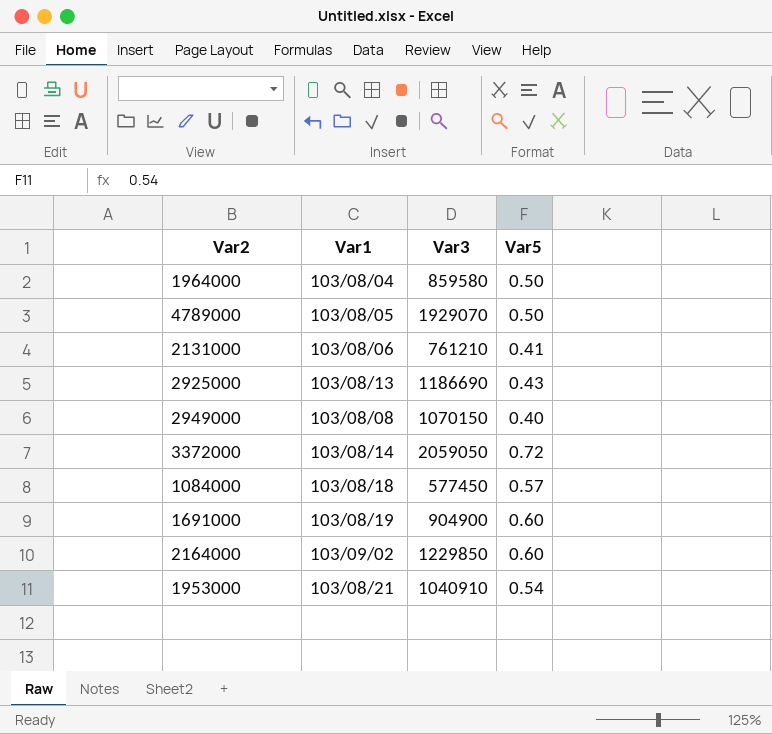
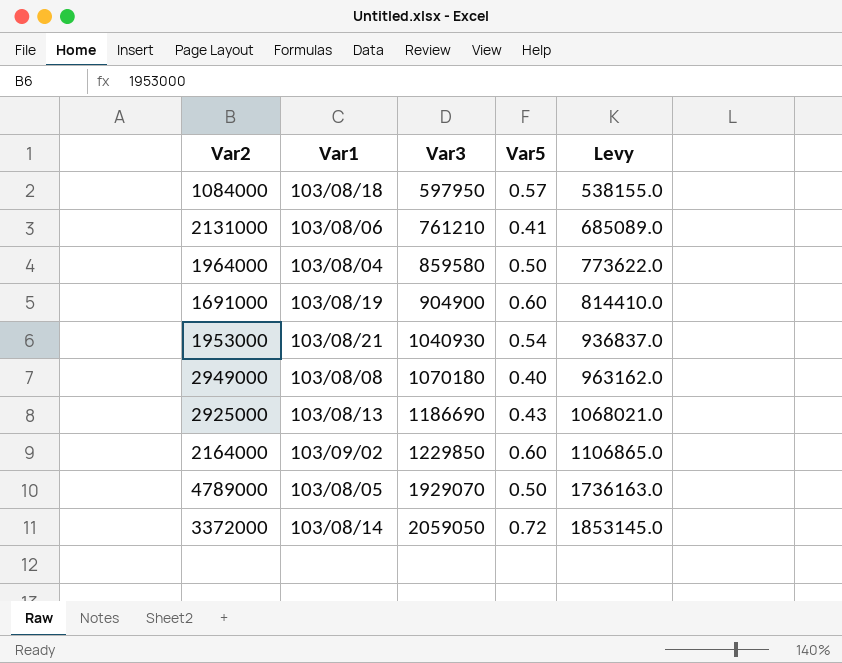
row order: none -> Var3 ascending
column Levy | formula: none -> [Var3] * 0.9
1084000 | Var3: 577450 -> 597950
1953000 | Var3: 1040910 -> 1040930
2949000 | Var3: 1070150 -> 1070180

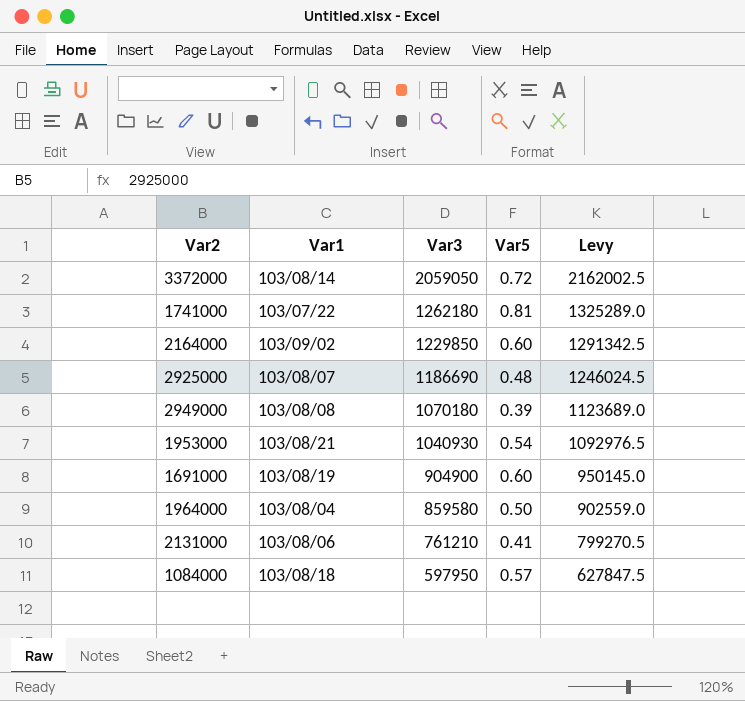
row order: Var3 ascending -> Var3 descending
column Levy | formula: [Var3] * 0.9 -> [Var3] * 1.05
row 4789000: 103/08/05 | 1929070 | 0.50 | 1736163.0 -> none
row 1741000: none -> 103/07/22 | 1262180 | 0.81 | 1325289.0
2925000 | Var1: 103/08/13 -> 103/08/07
2925000 | Var5: 0.43 -> 0.48
2949000 | Var5: 0.40 -> 0.39

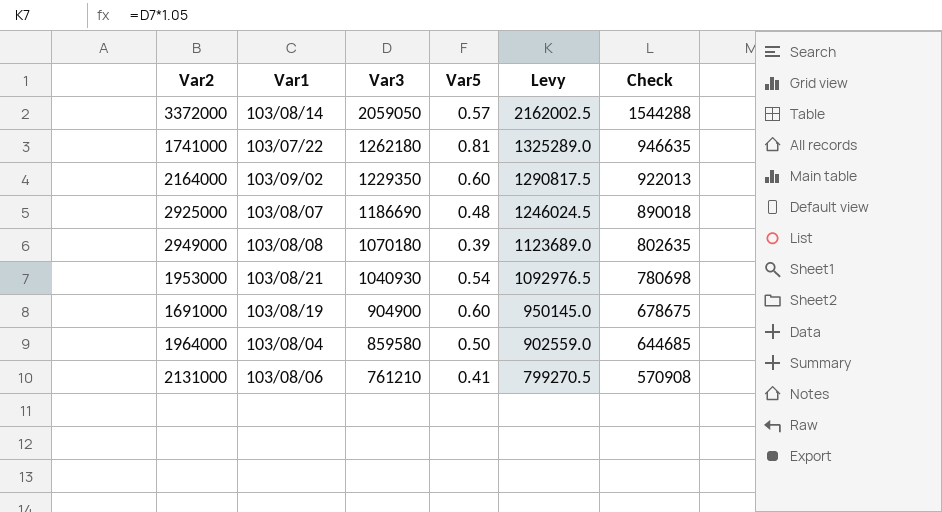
column Check | formula: none -> [Var3] * 0.75
row 1084000: 103/08/18 | 597950 | 0.57 | 627847.5 -> none
3372000 | Var5: 0.72 -> 0.57
2164000 | Var3: 1229850 -> 1229350
2164000 | Levy: 1291342.5 -> 1290817.5

